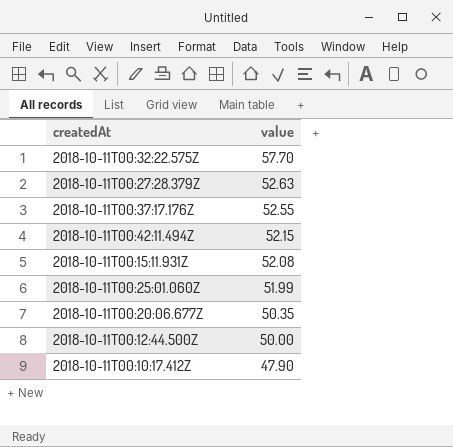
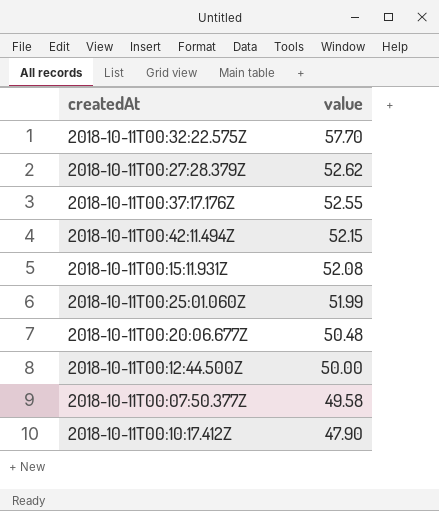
2018-10-11T00:27:28.379Z | value: 52.63 -> 52.62
2018-10-11T00:20:06.677Z | value: 50.35 -> 50.48
row 2018-10-11T00:07:50.377Z: none -> 49.58

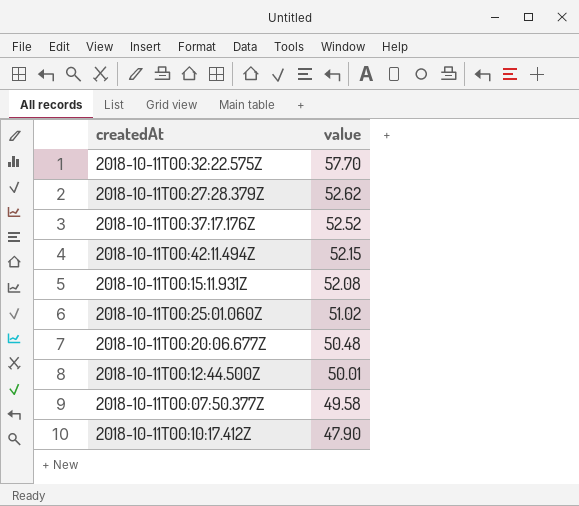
2018-10-11T00:37:17.176Z | value: 52.55 -> 52.52
2018-10-11T00:25:01.060Z | value: 51.99 -> 51.02
2018-10-11T00:12:44.500Z | value: 50.00 -> 50.01

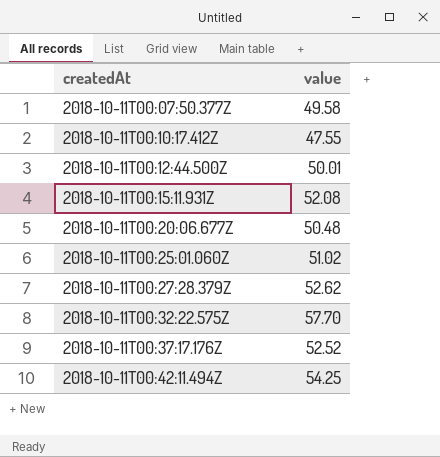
row order: value descending -> createdAt ascending
2018-10-11T00:10:17.412Z | value: 47.90 -> 47.55
2018-10-11T00:42:11.494Z | value: 52.15 -> 54.25

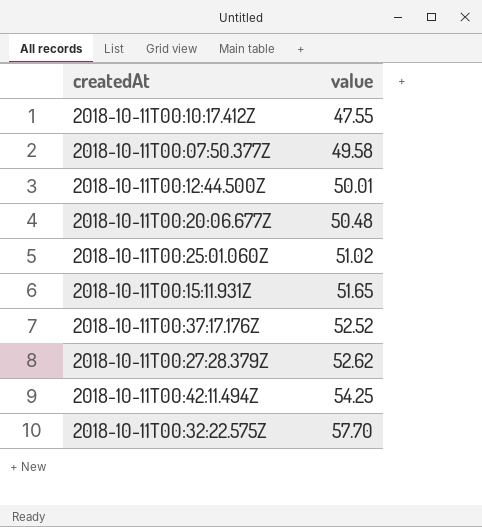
row order: createdAt ascending -> value ascending
2018-10-11T00:15:11.931Z | value: 52.08 -> 51.65

